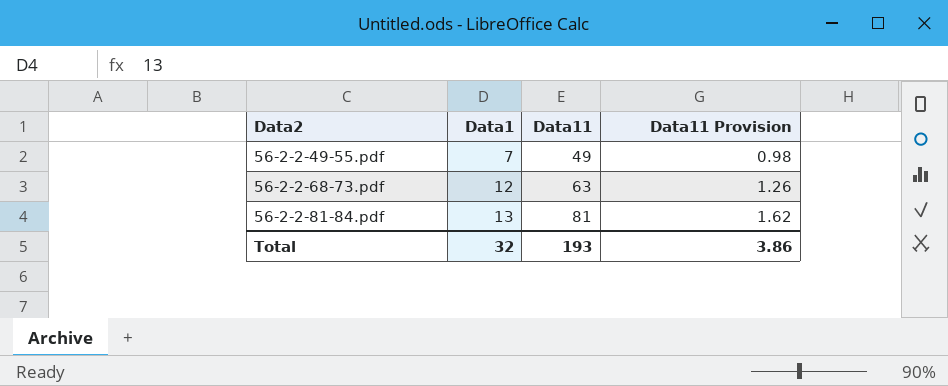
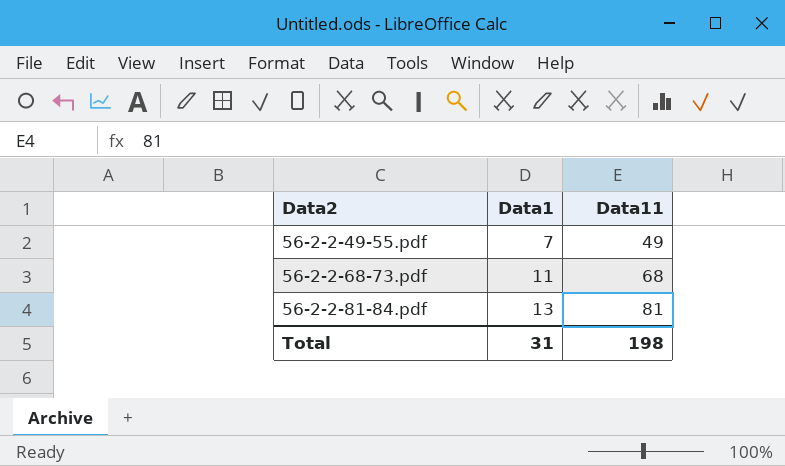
column Data11 Provision | formula: [Data11] * 0.02 -> none
56-2-2-68-73.pdf | Data1: 12 -> 11
56-2-2-68-73.pdf | Data11: 63 -> 68
Total | Data1: 32 -> 31
Total | Data11: 193 -> 198

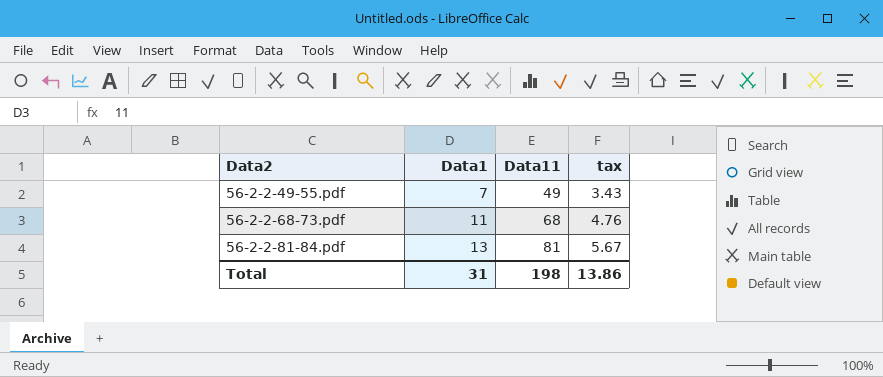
column tax | formula: none -> [Data11] * 0.07

